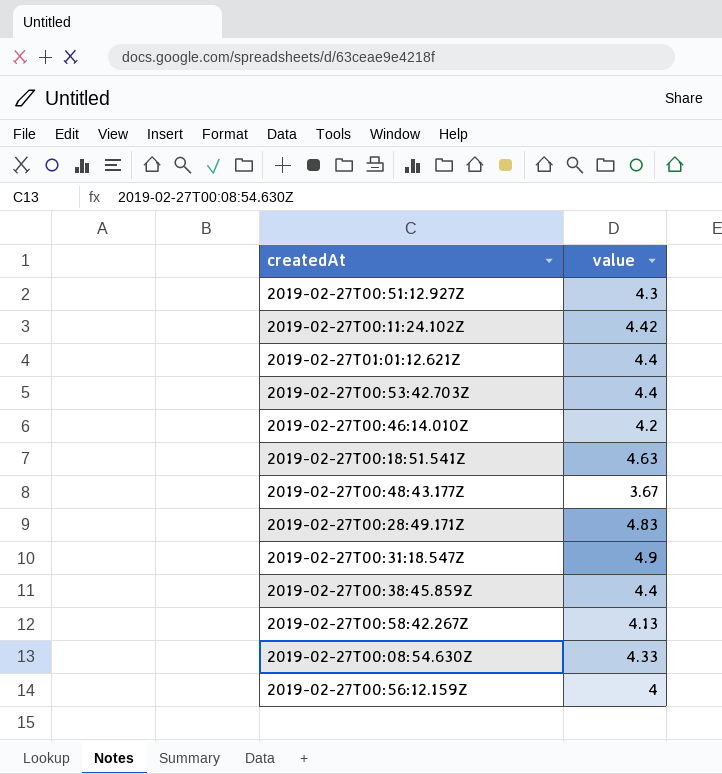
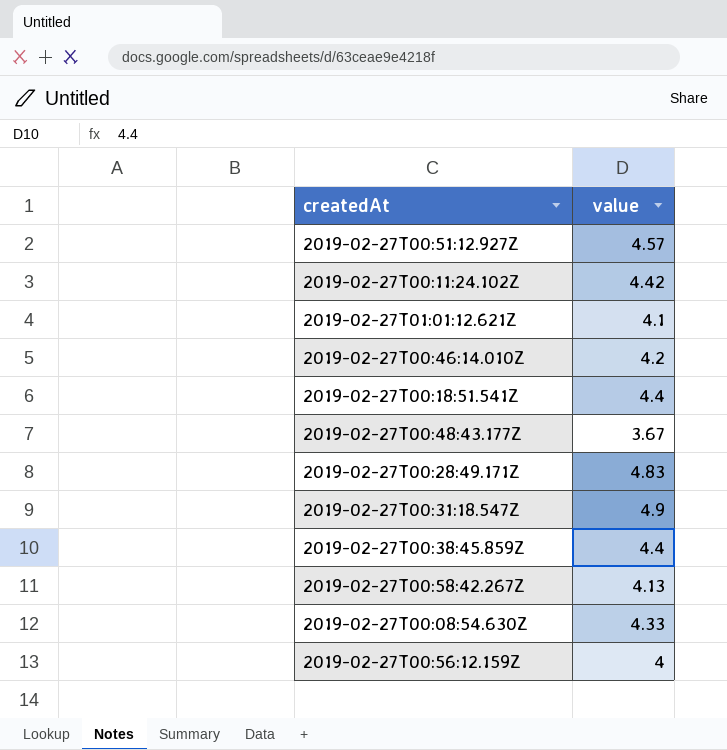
row 2019-02-27T00:53:42.703Z: 4.4 -> none
2019-02-27T00:51:12.927Z | value: 4.3 -> 4.57
2019-02-27T01:01:12.621Z | value: 4.4 -> 4.1
2019-02-27T00:18:51.541Z | value: 4.63 -> 4.4

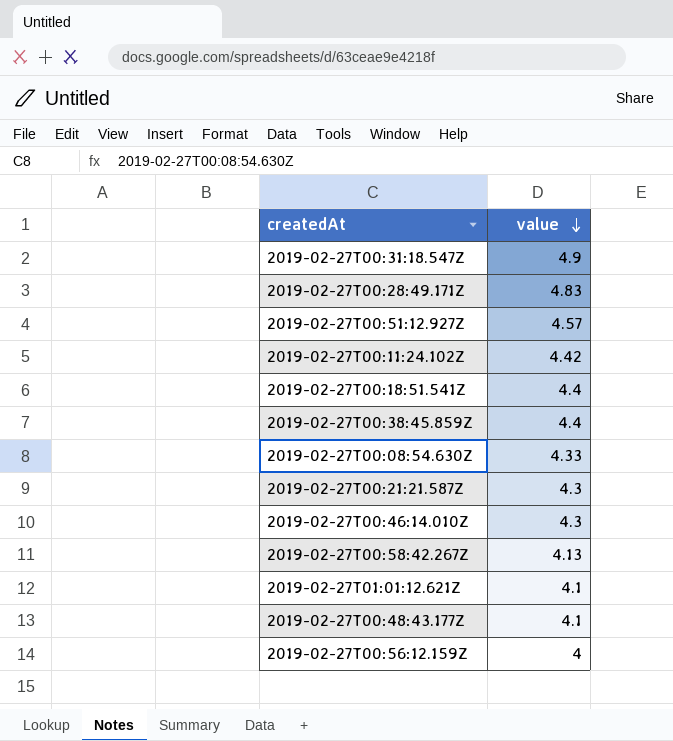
row order: none -> value descending
row 2019-02-27T00:21:21.587Z: none -> 4.3
2019-02-27T00:46:14.010Z | value: 4.2 -> 4.3
2019-02-27T00:48:43.177Z | value: 3.67 -> 4.1

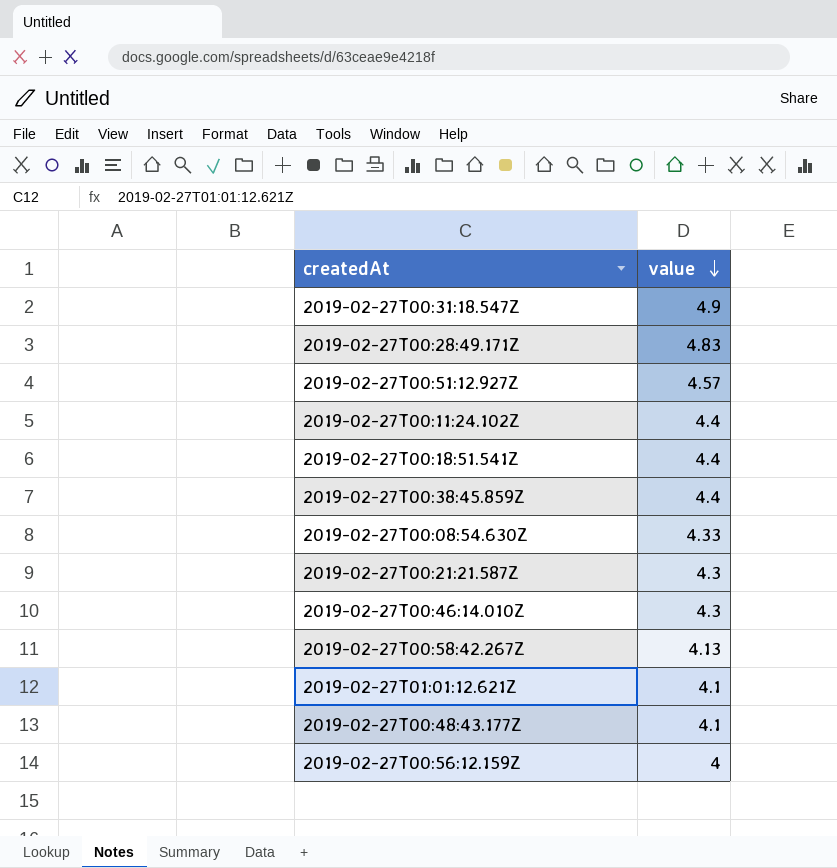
2019-02-27T00:11:24.102Z | value: 4.42 -> 4.4

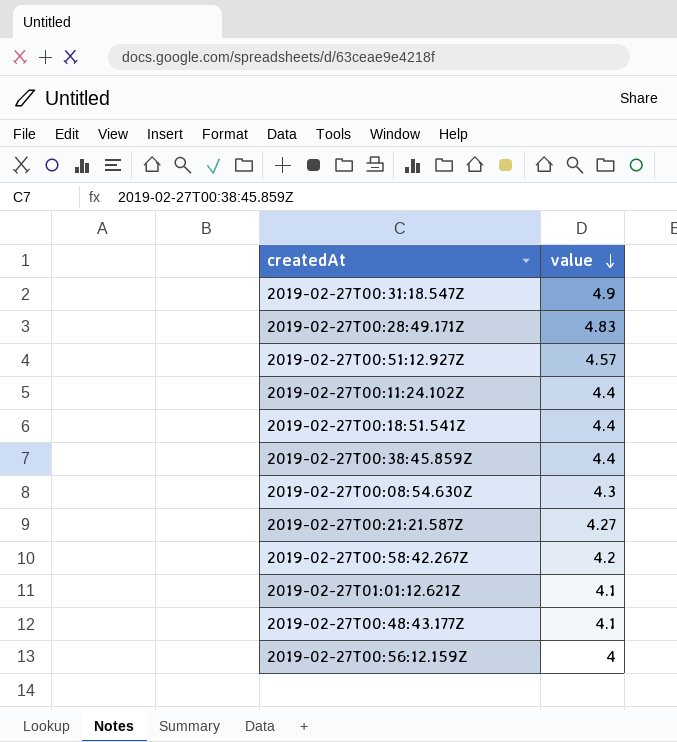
row 2019-02-27T00:46:14.010Z: 4.3 -> none
2019-02-27T00:08:54.630Z | value: 4.33 -> 4.3
2019-02-27T00:21:21.587Z | value: 4.3 -> 4.27
2019-02-27T00:58:42.267Z | value: 4.13 -> 4.2

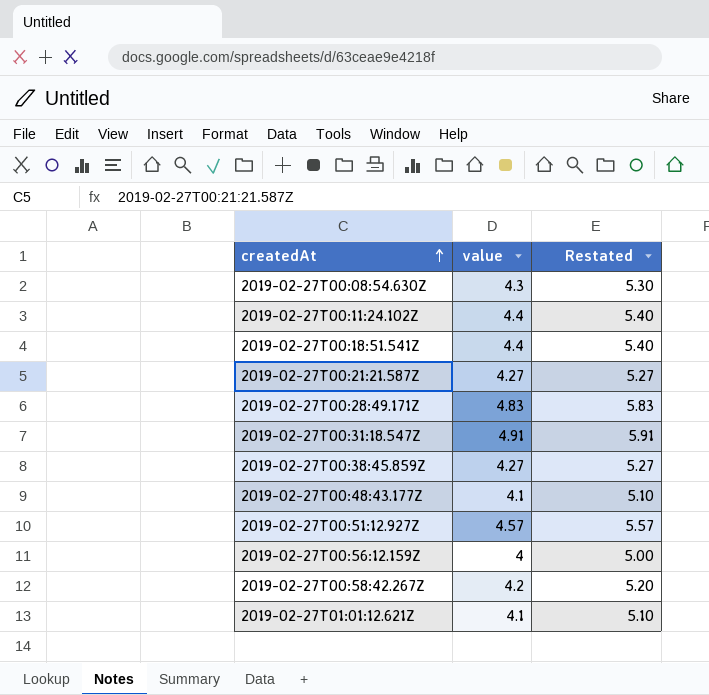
row order: value descending -> createdAt ascending
column Restated | formula: none -> [value] + 1
2019-02-27T00:31:18.547Z | value: 4.9 -> 4.91
2019-02-27T00:38:45.859Z | value: 4.4 -> 4.27

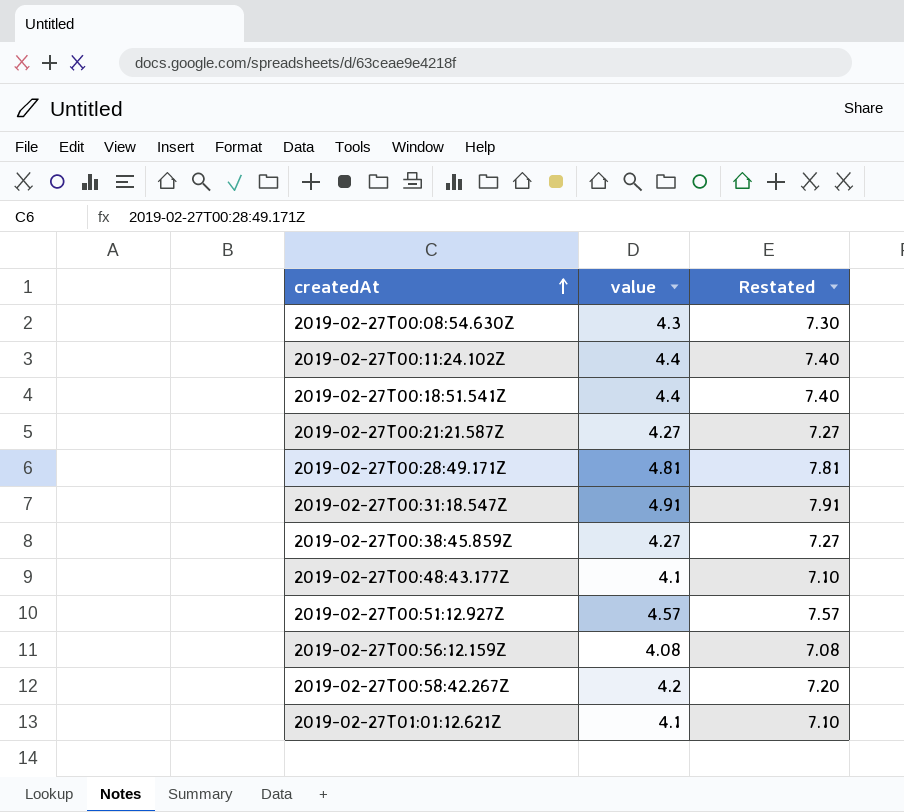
column Restated | formula: [value] + 1 -> [value] + 3
2019-02-27T00:28:49.171Z | value: 4.83 -> 4.81
2019-02-27T00:56:12.159Z | value: 4 -> 4.08

